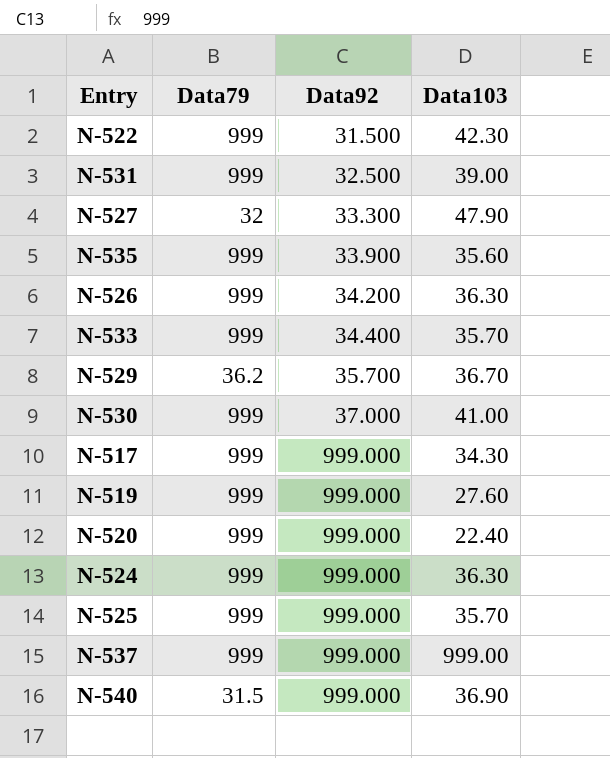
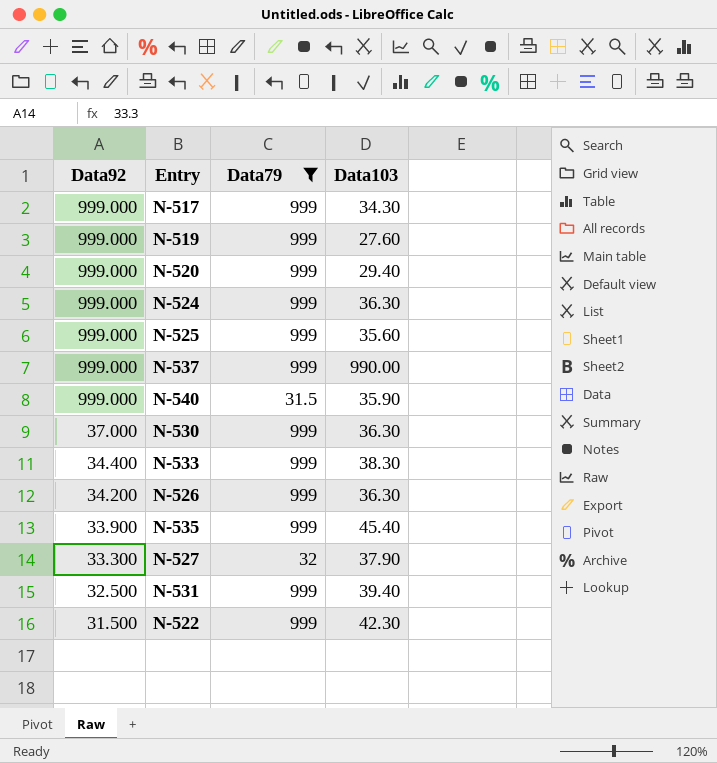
filter: none -> Data79 != 36.2
row order: Data92 ascending -> Data92 descending
column Data92 | position: 3 -> 1
N-520 | Data103: 22.40 -> 29.40
N-525 | Data103: 35.70 -> 35.60
N-537 | Data103: 999.00 -> 990.00
N-540 | Data103: 36.90 -> 35.90
N-530 | Data103: 41.00 -> 36.30
N-533 | Data103: 35.70 -> 38.30
N-535 | Data103: 35.60 -> 45.40
N-527 | Data103: 47.90 -> 37.90
N-531 | Data103: 39.00 -> 39.40

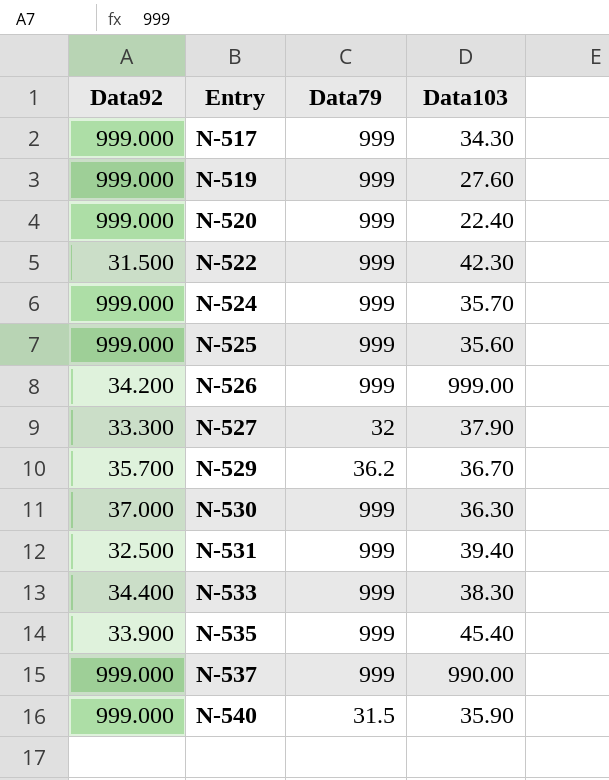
filter: Data79 != 36.2 -> none
row order: Data92 descending -> Entry ascending
N-520 | Data103: 29.40 -> 22.40
N-524 | Data103: 36.30 -> 35.70
N-526 | Data103: 36.30 -> 999.00

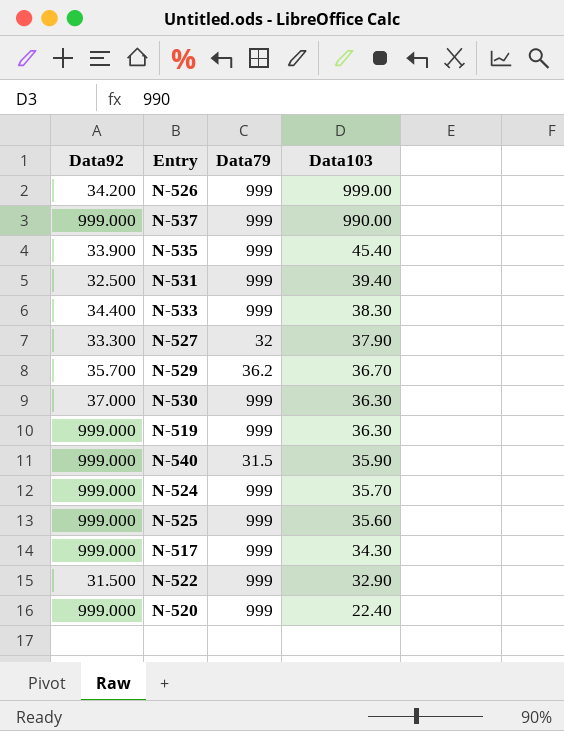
row order: Entry ascending -> Data103 descending
N-519 | Data103: 27.60 -> 36.30
N-522 | Data103: 42.30 -> 32.90

